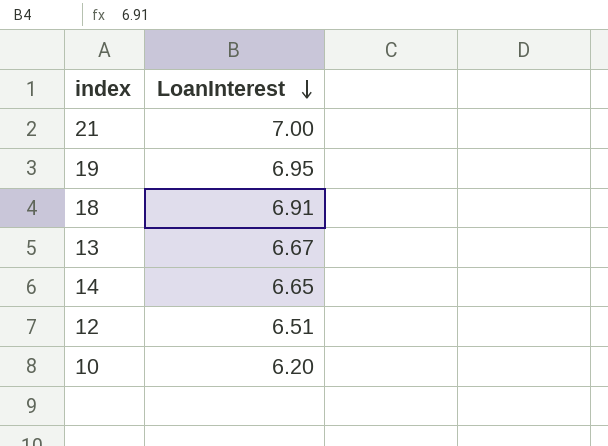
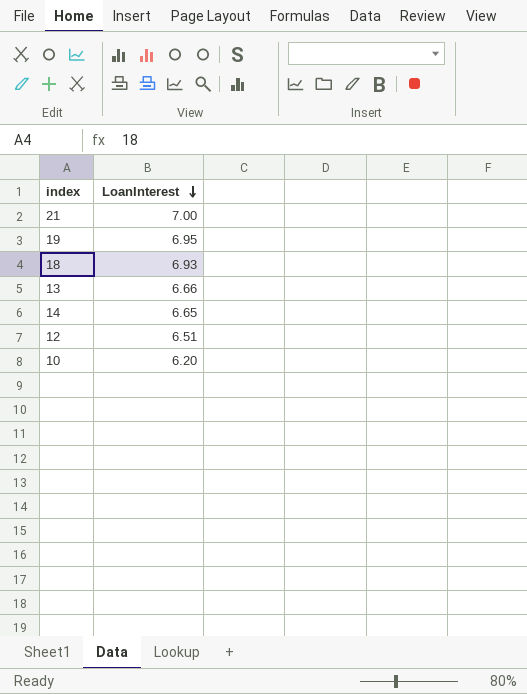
18 | LoanInterest: 6.91 -> 6.93
13 | LoanInterest: 6.67 -> 6.66

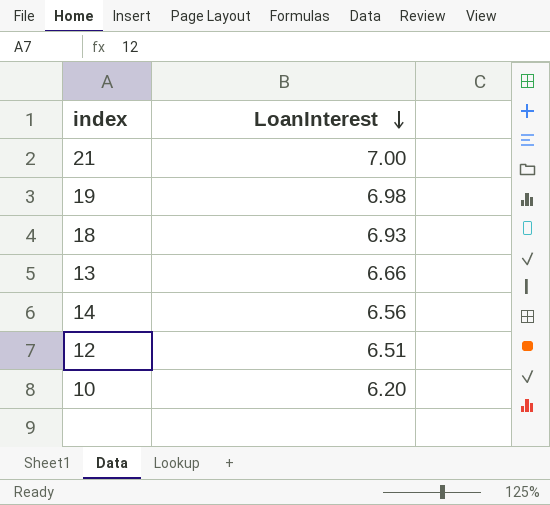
19 | LoanInterest: 6.95 -> 6.98
14 | LoanInterest: 6.65 -> 6.56

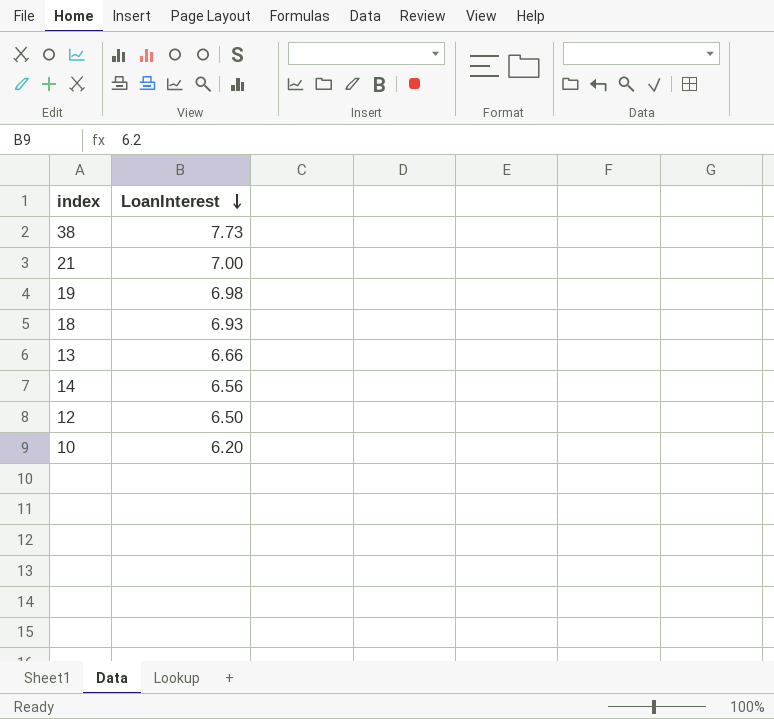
row 38: none -> 7.73
12 | LoanInterest: 6.51 -> 6.50

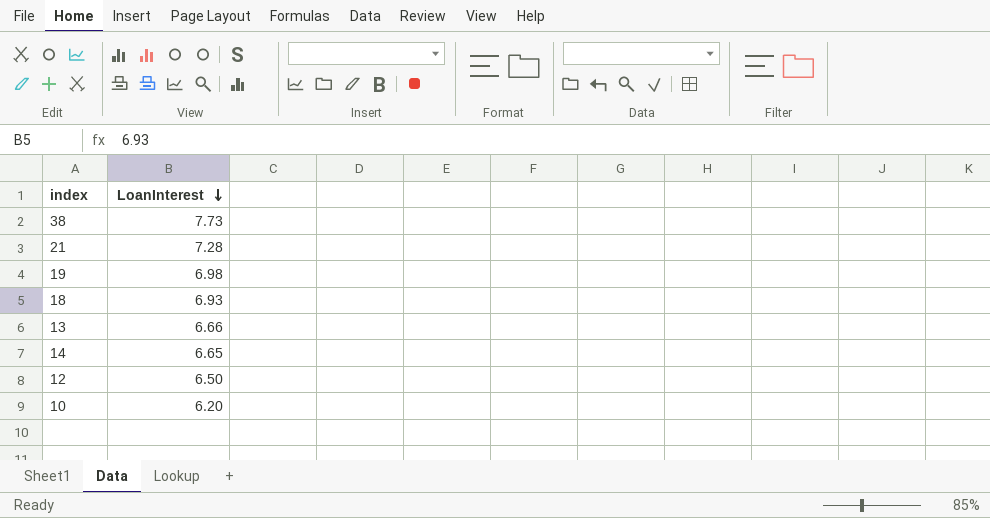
21 | LoanInterest: 7.00 -> 7.28
14 | LoanInterest: 6.56 -> 6.65

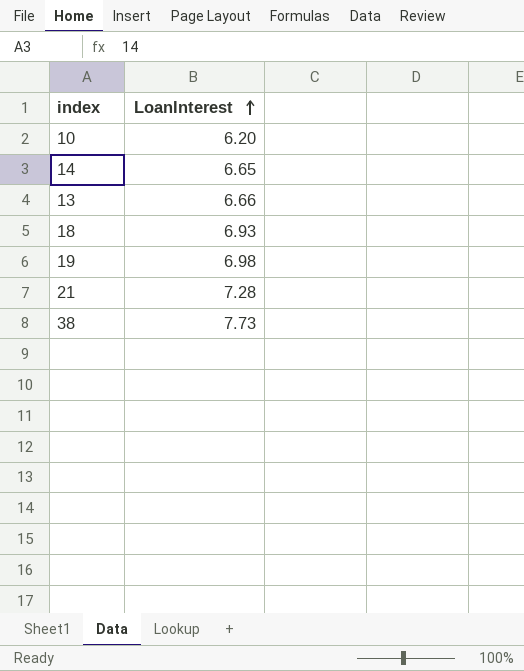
row order: LoanInterest descending -> LoanInterest ascending
row 12: 6.50 -> none

